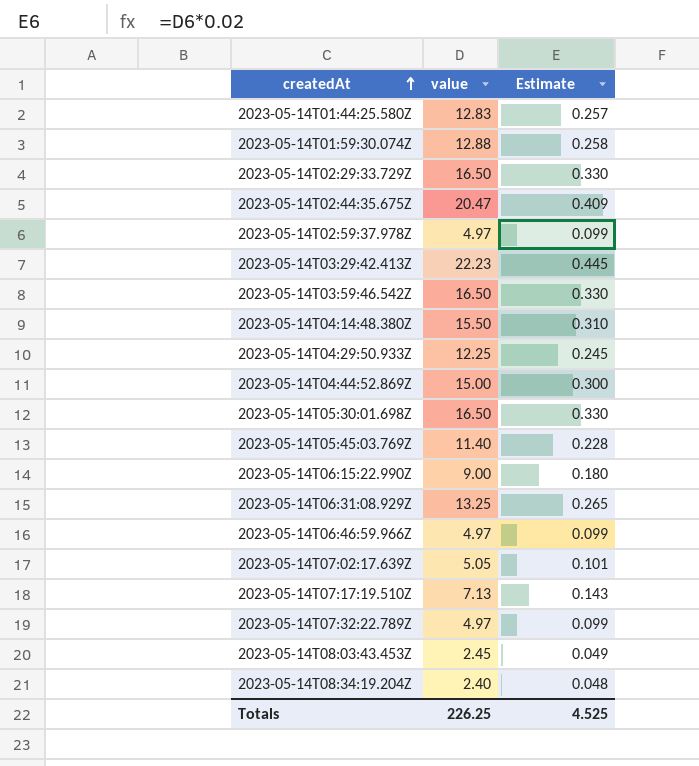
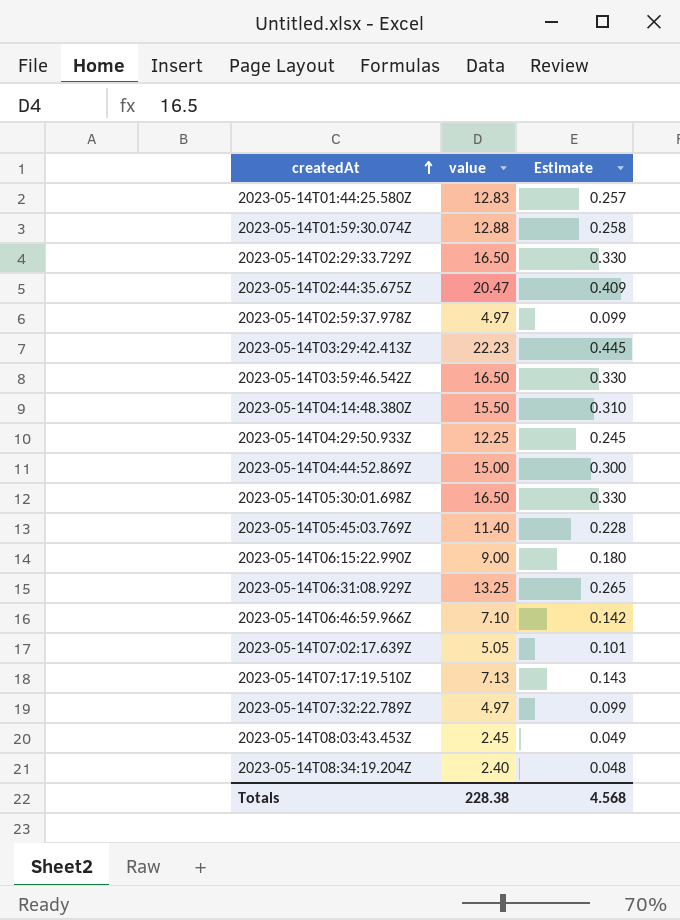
2023-05-14T06:46:59.966Z | value: 4.97 -> 7.10
2023-05-14T06:46:59.966Z | Estimate: 0.099 -> 0.142
Totals | value: 226.25 -> 228.38
Totals | Estimate: 4.525 -> 4.568

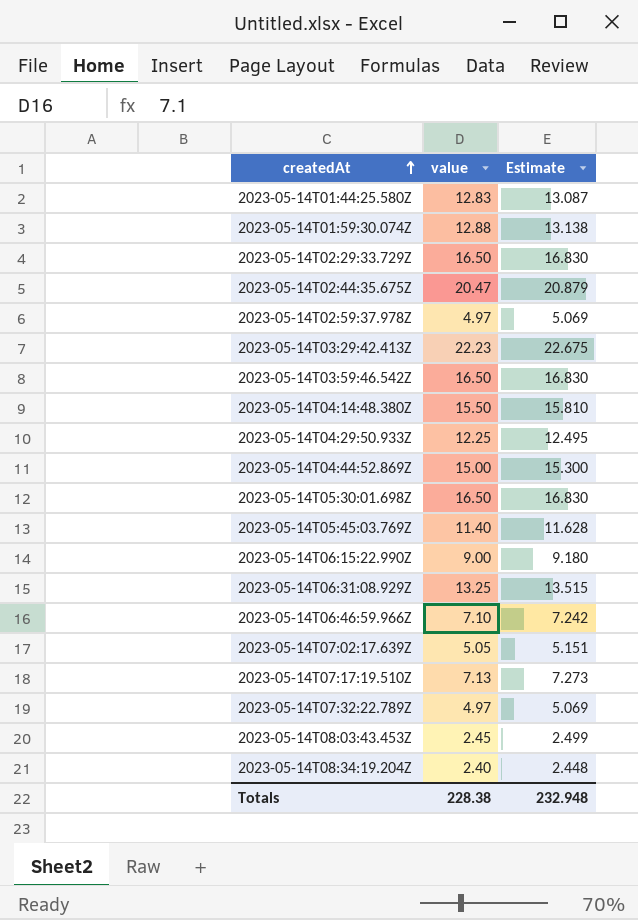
column Estimate | formula: [value] * 0.02 -> [value] * 1.02
Totals | Estimate: 4.568 -> 232.948

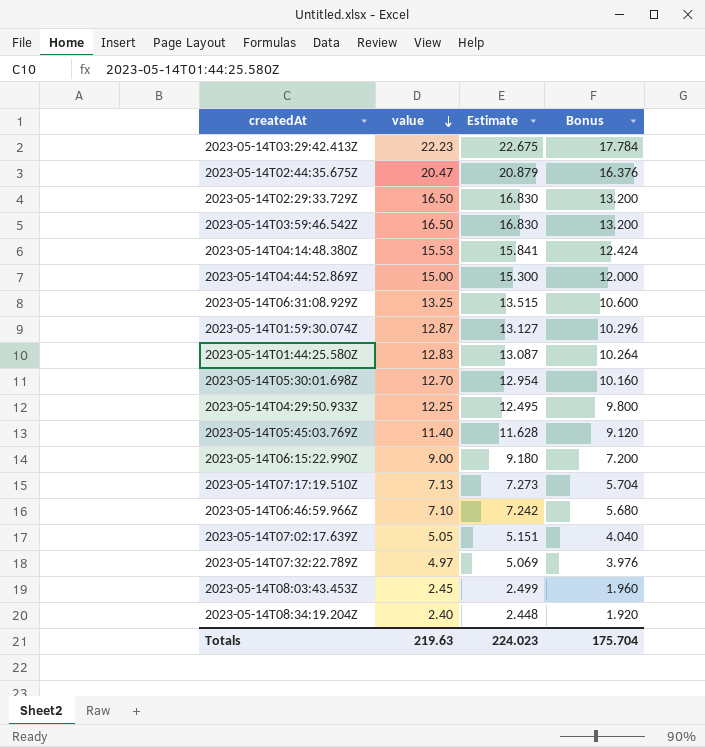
row order: createdAt ascending -> value descending
column Bonus | formula: none -> [value] * 0.8
row 2023-05-14T02:59:37.978Z: 4.97 | 5.069 -> none
2023-05-14T04:14:48.380Z | value: 15.50 -> 15.53
2023-05-14T04:14:48.380Z | Estimate: 15.810 -> 15.841
2023-05-14T01:59:30.074Z | value: 12.88 -> 12.87
2023-05-14T01:59:30.074Z | Estimate: 13.138 -> 13.127
2023-05-14T05:30:01.698Z | value: 16.50 -> 12.70
2023-05-14T05:30:01.698Z | Estimate: 16.830 -> 12.954
Totals | value: 228.38 -> 219.63
Totals | Estimate: 232.948 -> 224.023

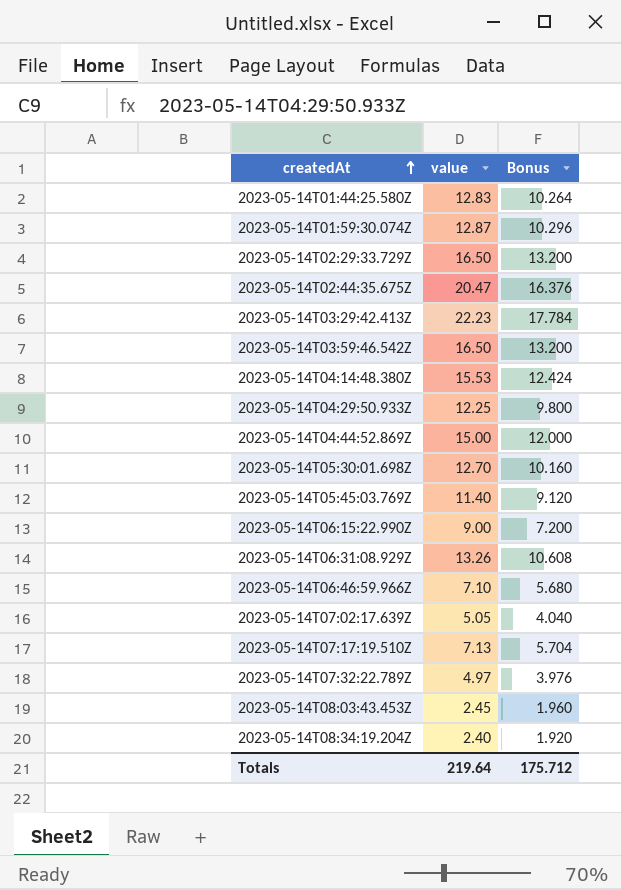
row order: value descending -> createdAt ascending
column Estimate | formula: [value] * 1.02 -> none
2023-05-14T06:31:08.929Z | value: 13.25 -> 13.26
2023-05-14T06:31:08.929Z | Bonus: 10.600 -> 10.608
Totals | value: 219.63 -> 219.64
Totals | Bonus: 175.704 -> 175.712

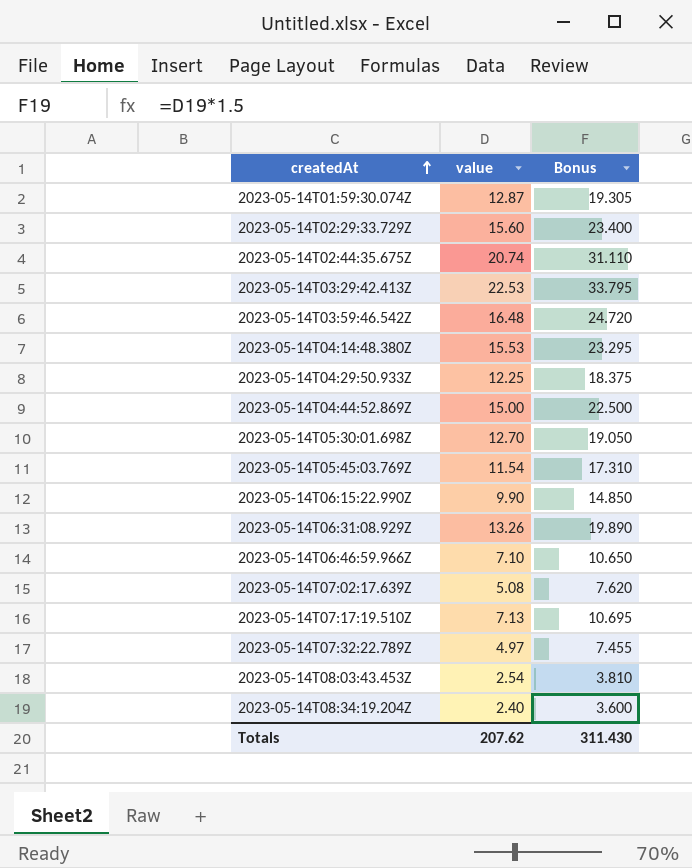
column Bonus | formula: [value] * 0.8 -> [value] * 1.5
row 2023-05-14T01:44:25.580Z: 12.83 | 10.264 -> none
2023-05-14T02:29:33.729Z | value: 16.50 -> 15.60
2023-05-14T02:44:35.675Z | value: 20.47 -> 20.74
2023-05-14T03:29:42.413Z | value: 22.23 -> 22.53
2023-05-14T03:59:46.542Z | value: 16.50 -> 16.48
2023-05-14T05:45:03.769Z | value: 11.40 -> 11.54
2023-05-14T06:15:22.990Z | value: 9.00 -> 9.90
2023-05-14T07:02:17.639Z | value: 5.05 -> 5.08
2023-05-14T08:03:43.453Z | value: 2.45 -> 2.54
Totals | value: 219.64 -> 207.62
Totals | Bonus: 175.712 -> 311.430

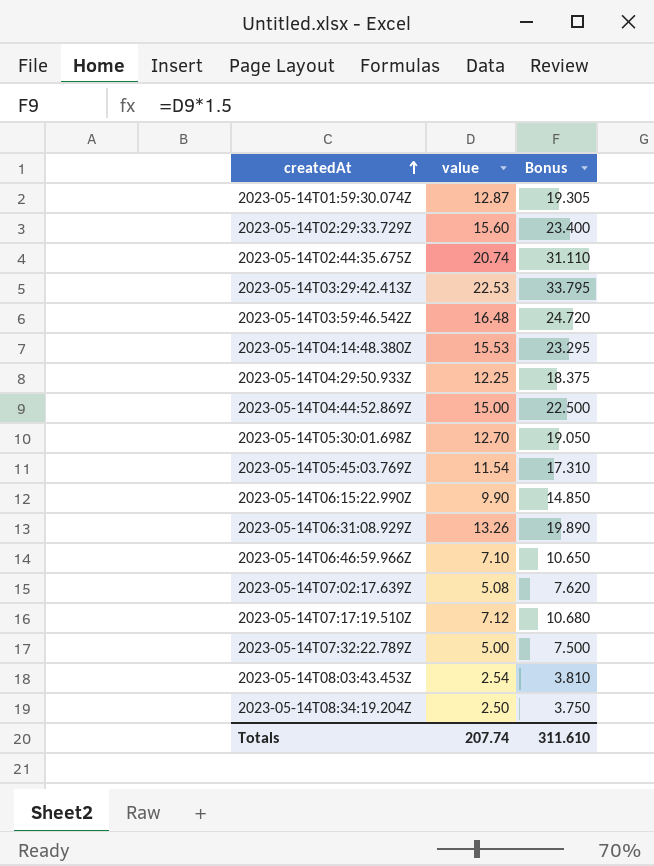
2023-05-14T07:17:19.510Z | value: 7.13 -> 7.12
2023-05-14T07:17:19.510Z | Bonus: 10.695 -> 10.680
2023-05-14T07:32:22.789Z | value: 4.97 -> 5.00
2023-05-14T07:32:22.789Z | Bonus: 7.455 -> 7.500
2023-05-14T08:34:19.204Z | value: 2.40 -> 2.50
2023-05-14T08:34:19.204Z | Bonus: 3.600 -> 3.750
Totals | value: 207.62 -> 207.74
Totals | Bonus: 311.430 -> 311.610

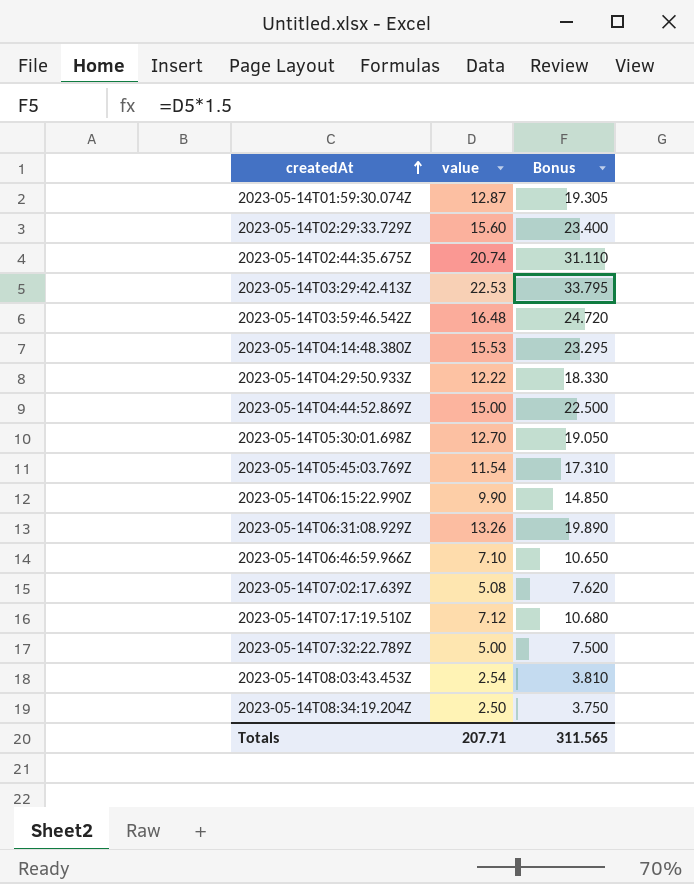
2023-05-14T04:29:50.933Z | value: 12.25 -> 12.22
2023-05-14T04:29:50.933Z | Bonus: 18.375 -> 18.330
Totals | value: 207.74 -> 207.71
Totals | Bonus: 311.610 -> 311.565

